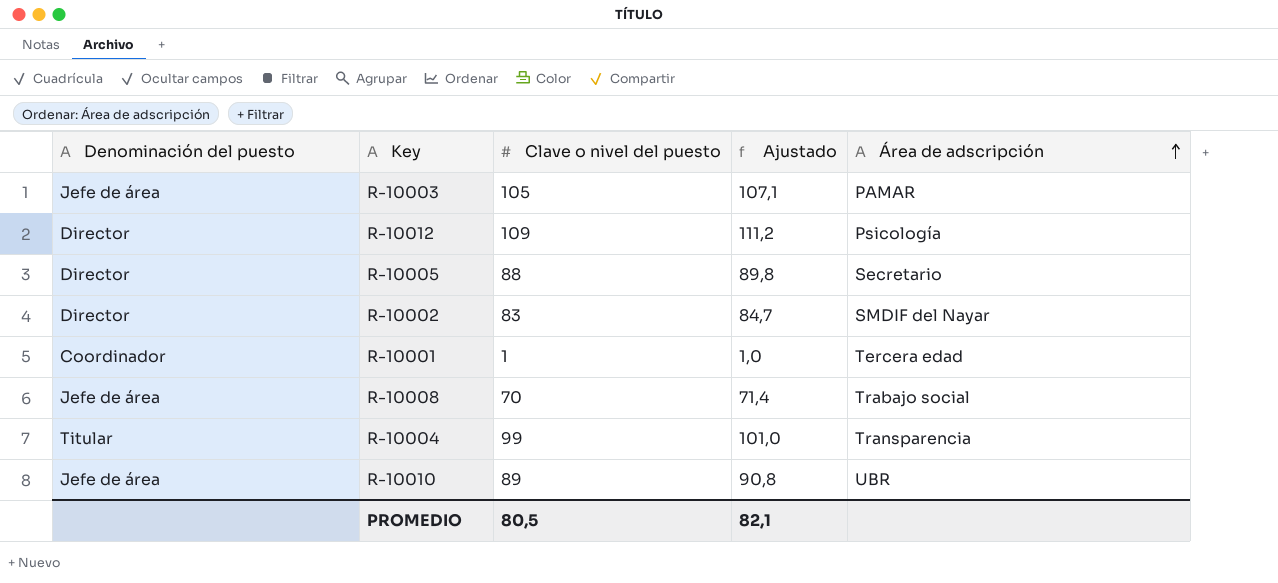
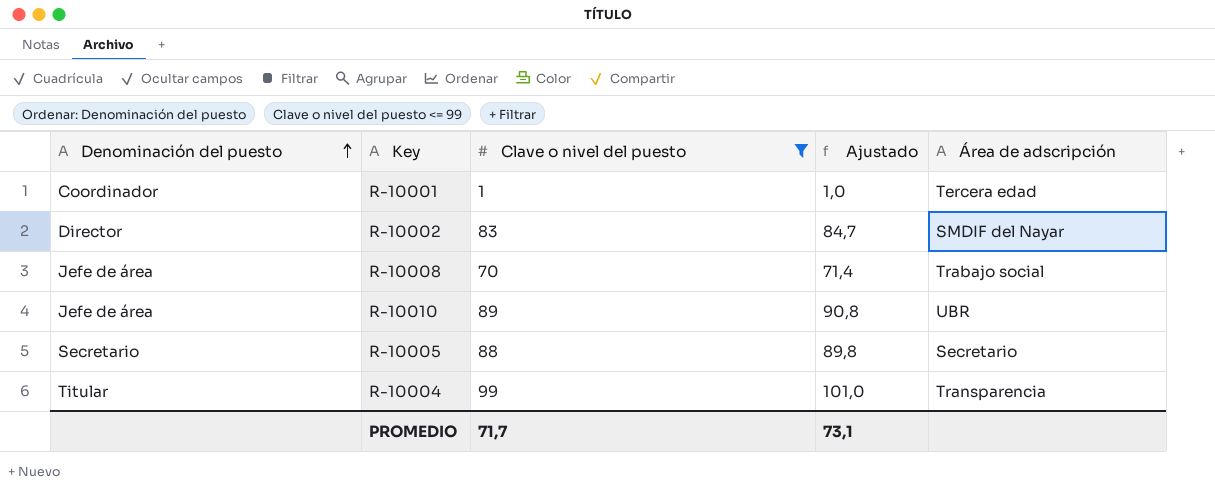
filter: none -> Clave o nivel del puesto <= 99
row order: Área de adscripción ascending -> Denominación del puesto ascending
R-10005 | Denominación del puesto: Director -> Secretario
PROMEDIO | Clave o nivel del puesto: 80,5 -> 71,7
PROMEDIO | Ajustado: 82,1 -> 73,1

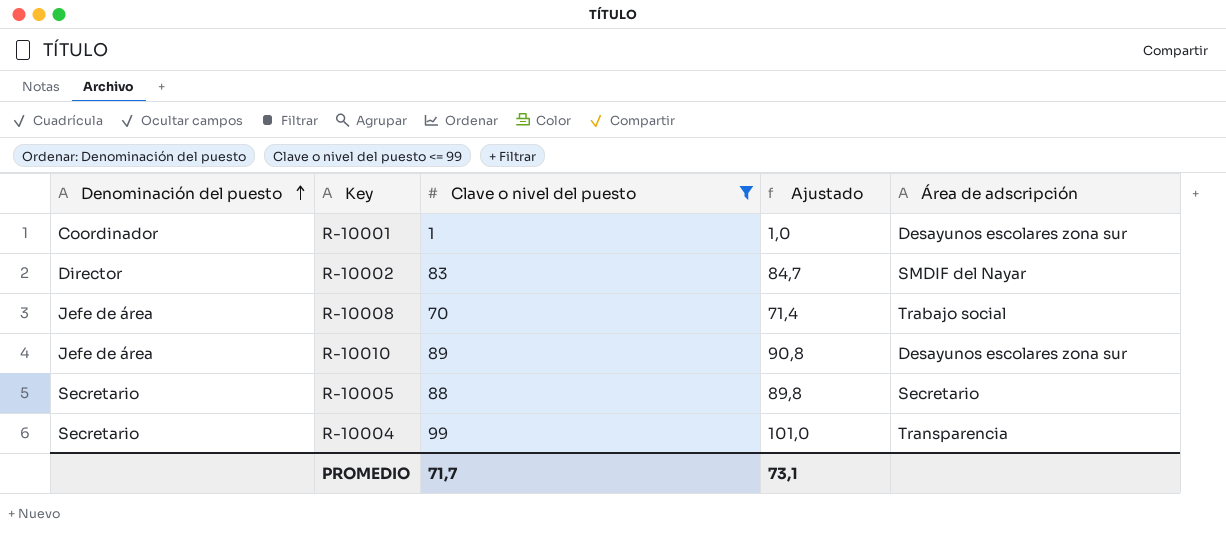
R-10001 | Área de adscripción: Tercera edad -> Desayunos escolares zona sur
R-10010 | Área de adscripción: UBR -> Desayunos escolares zona sur
R-10004 | Denominación del puesto: Titular -> Secretario

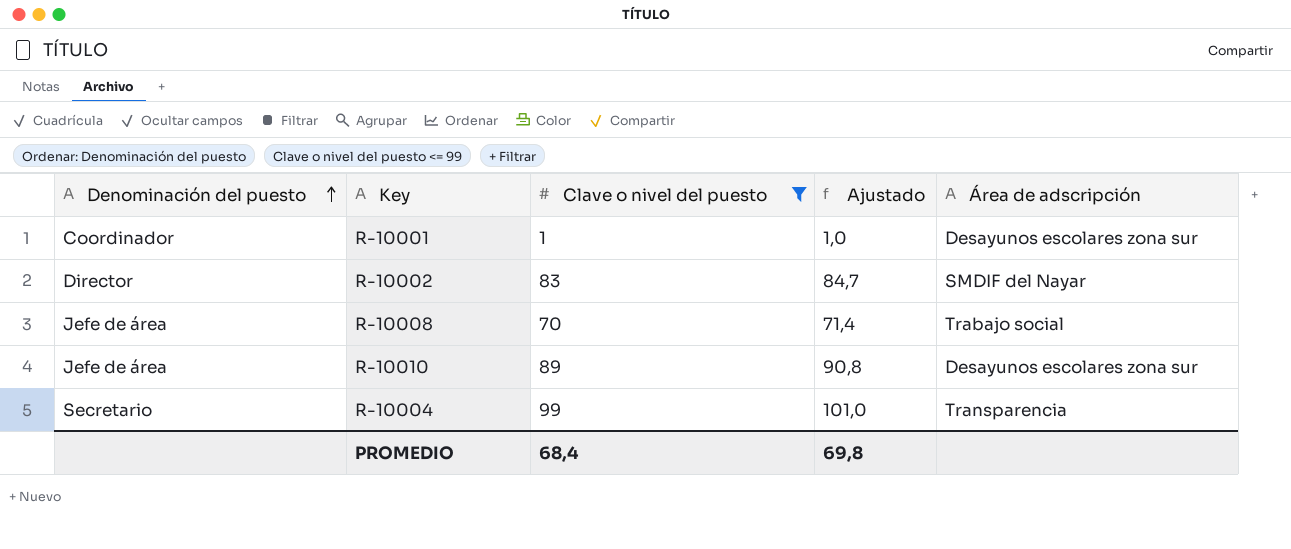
row R-10005: Secretario | 88 | 89,8 | Secretario -> none
PROMEDIO | Clave o nivel del puesto: 71,7 -> 68,4
PROMEDIO | Ajustado: 73,1 -> 69,8

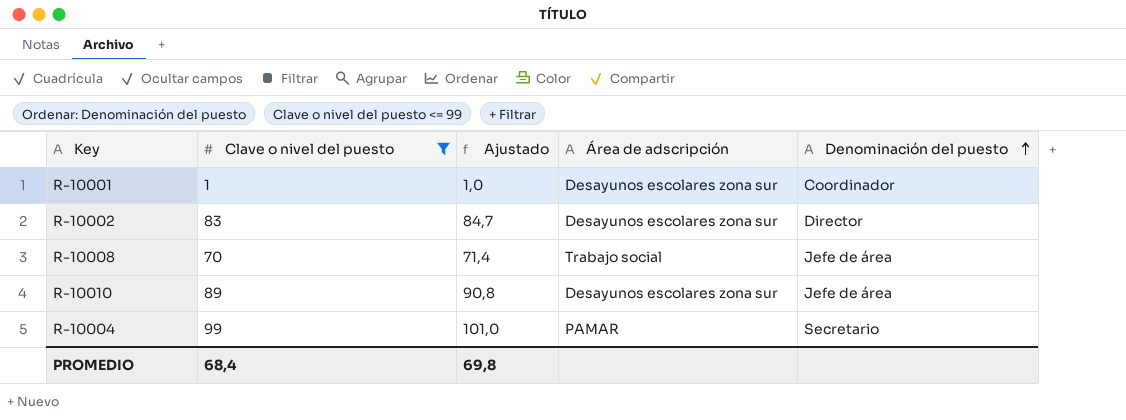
column Denominación del puesto | position: 1 -> 5
R-10002 | Área de adscripción: SMDIF del Nayar -> Desayunos escolares zona sur
R-10004 | Área de adscripción: Transparencia -> PAMAR

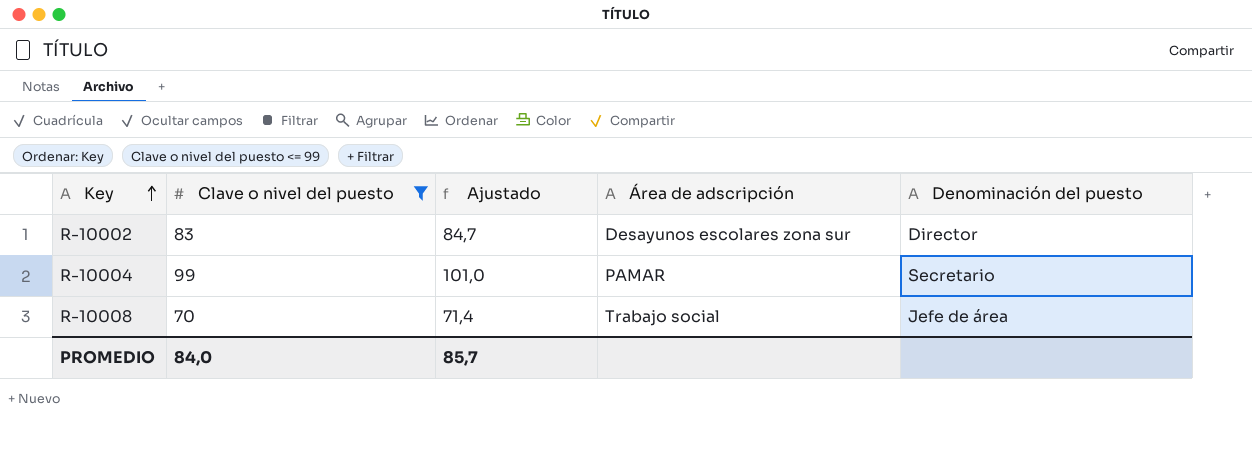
row order: Denominación del puesto ascending -> Key ascending
row R-10001: 1 | 1,0 | Desayunos escolares zona sur | Coordinador -> none
row R-10010: 89 | 90,8 | Desayunos escolares zona sur | Jefe de área -> none
PROMEDIO | Clave o nivel del puesto: 68,4 -> 84,0
PROMEDIO | Ajustado: 69,8 -> 85,7

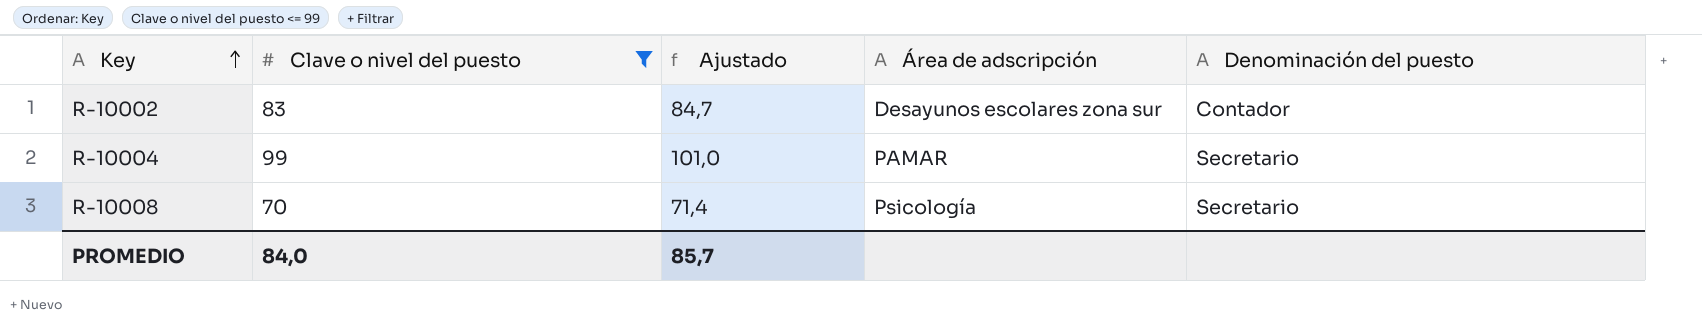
R-10002 | Denominación del puesto: Director -> Contador
R-10008 | Área de adscripción: Trabajo social -> Psicología
R-10008 | Denominación del puesto: Jefe de área -> Secretario

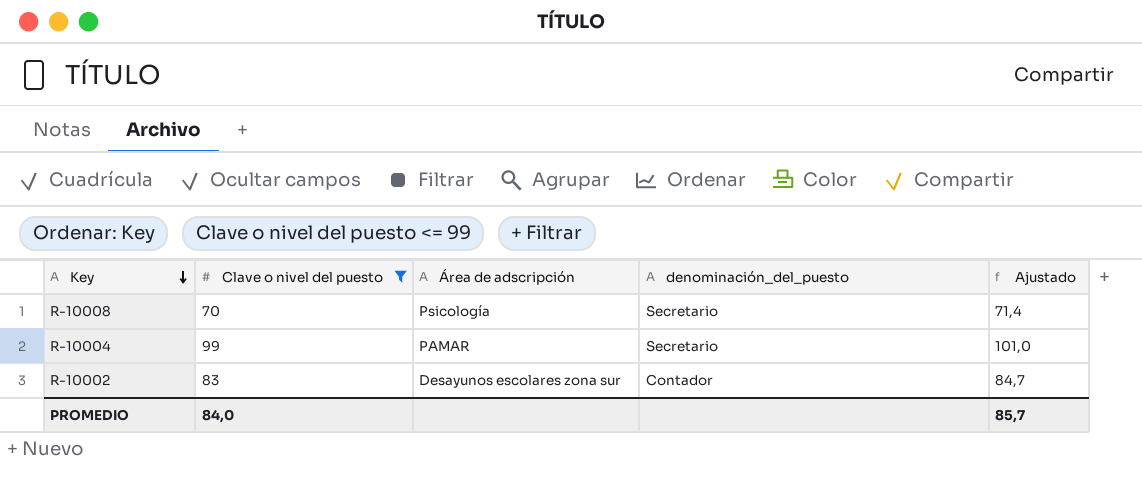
row order: Key ascending -> Key descending
column name: Denominación del puesto -> denominación_del_puesto
column Ajustado | position: 3 -> 5

